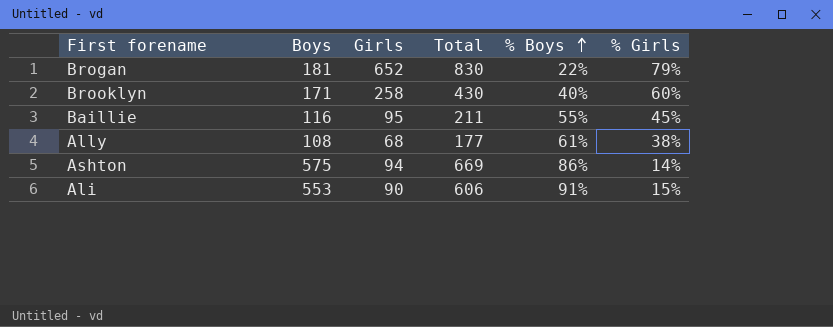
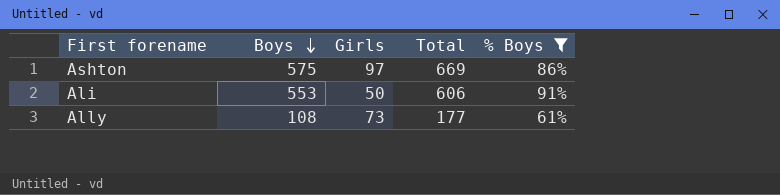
filter: none -> % Boys >= 61%
row order: % Boys ascending -> Boys descending
column % Girls | formula: [Girls] / [Total] -> none
Ashton | Girls: 94 -> 97
Ali | Girls: 90 -> 50
Ally | Girls: 68 -> 73

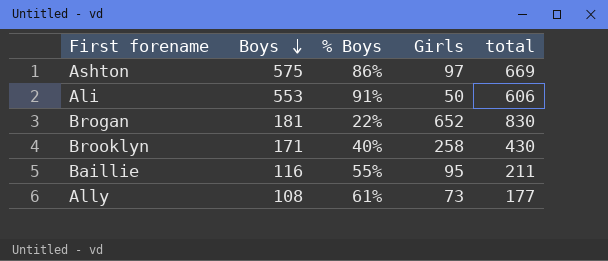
filter: % Boys >= 61% -> none
column % Boys | position: 5 -> 3
column name: Total -> total

